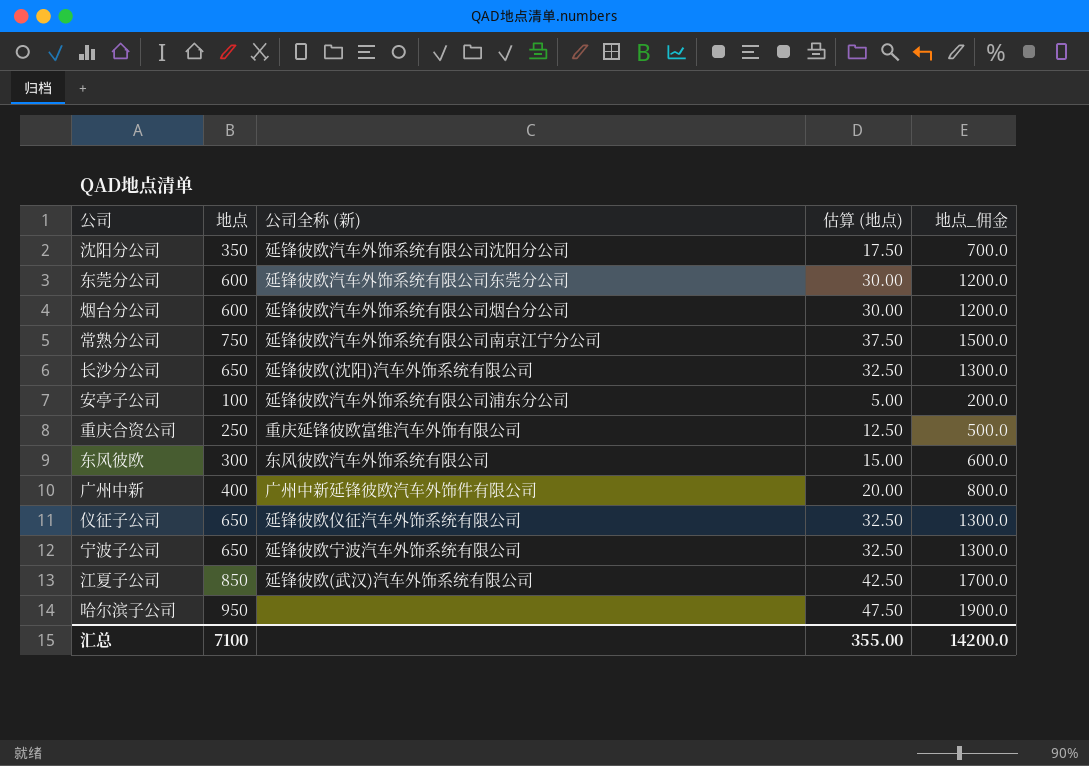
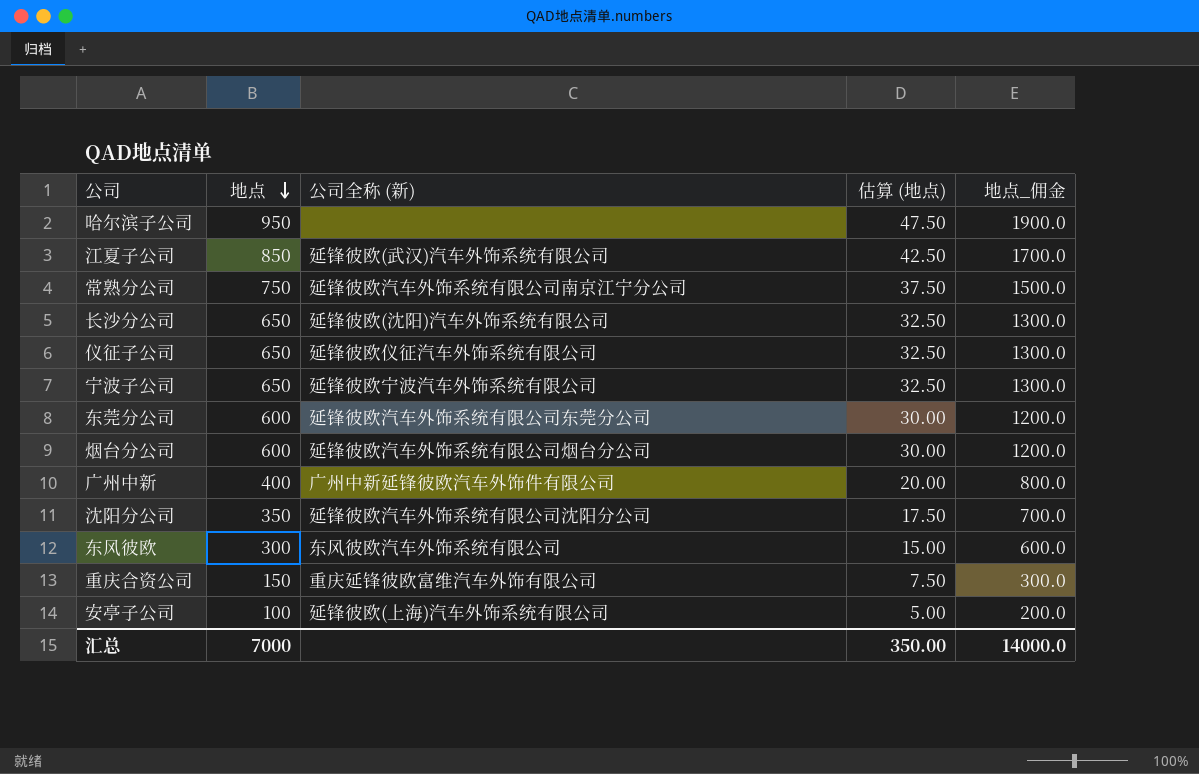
row order: none -> 地点 descending
重庆合资公司 | 地点: 250 -> 150
重庆合资公司 | 估算 (地点): 12.50 -> 7.50
重庆合资公司 | 地点_佣金: 500.0 -> 300.0
安亭子公司 | 公司全称 (新): 延锋彼欧汽车外饰系统有限公司浦东分公司 -> 延锋彼欧(上海)汽车外饰系统有限公司
汇总 | 地点: 7100 -> 7000
汇总 | 估算 (地点): 355.00 -> 350.00
汇总 | 地点_佣金: 14200.0 -> 14000.0

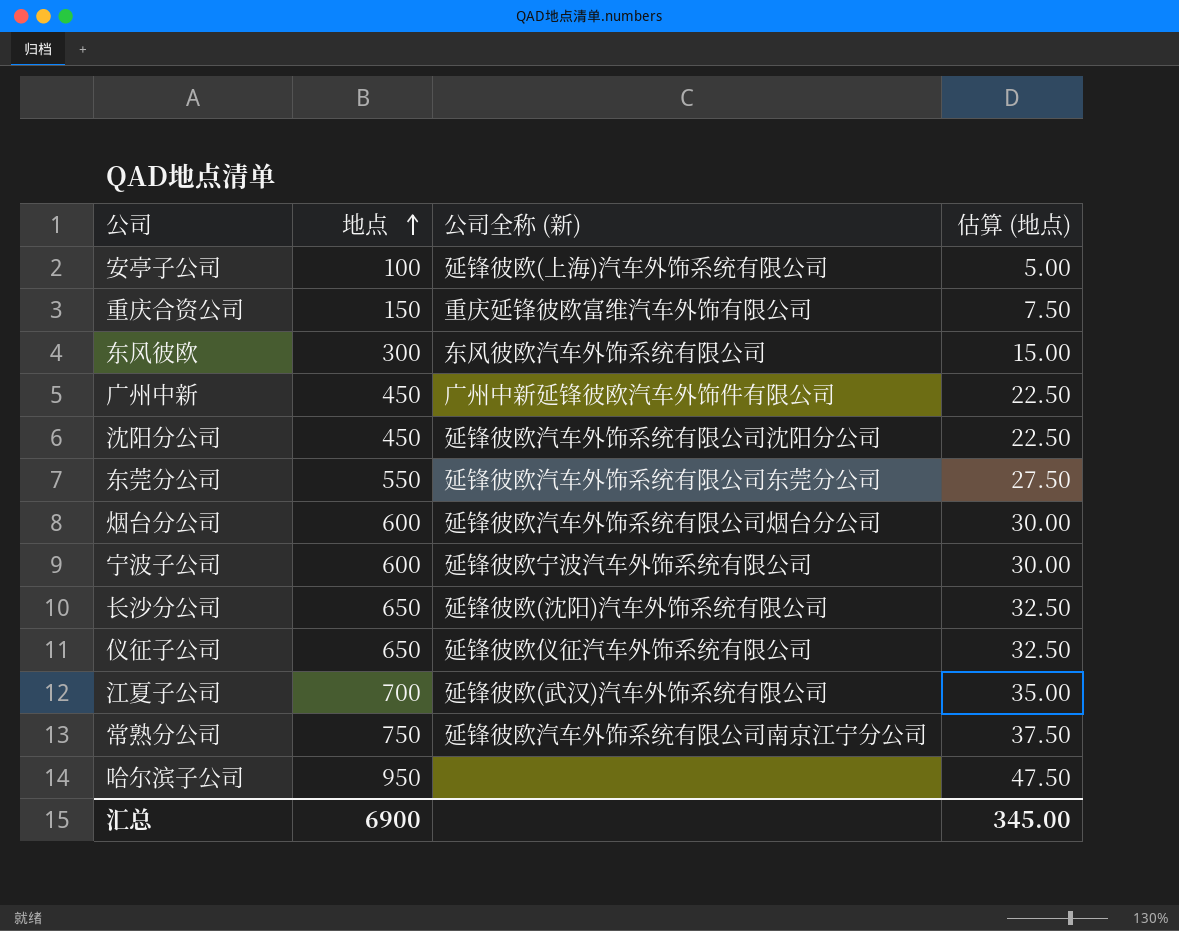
row order: 地点 descending -> 地点 ascending
column 地点_佣金 | formula: [地点] * 2 -> none
广州中新 | 地点: 400 -> 450
广州中新 | 估算 (地点): 20.00 -> 22.50
沈阳分公司 | 地点: 350 -> 450
沈阳分公司 | 估算 (地点): 17.50 -> 22.50
东莞分公司 | 地点: 600 -> 550
东莞分公司 | 估算 (地点): 30.00 -> 27.50
宁波子公司 | 地点: 650 -> 600
宁波子公司 | 估算 (地点): 32.50 -> 30.00
江夏子公司 | 地点: 850 -> 700
江夏子公司 | 估算 (地点): 42.50 -> 35.00
汇总 | 地点: 7000 -> 6900
汇总 | 估算 (地点): 350.00 -> 345.00

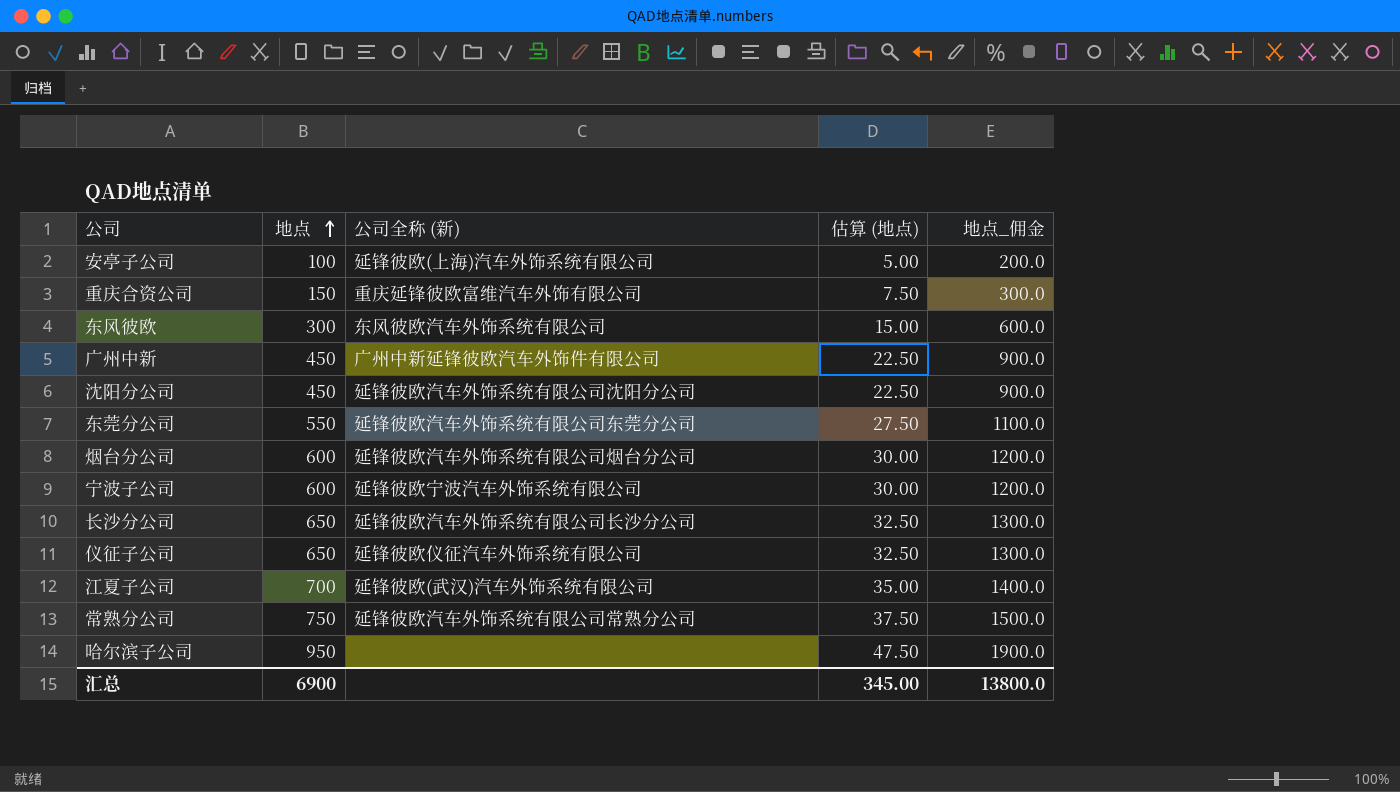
column 地点_佣金 | formula: none -> [地点] * 2
长沙分公司 | 公司全称 (新): 延锋彼欧(沈阳)汽车外饰系统有限公司 -> 延锋彼欧汽车外饰系统有限公司长沙分公司
常熟分公司 | 公司全称 (新): 延锋彼欧汽车外饰系统有限公司南京江宁分公司 -> 延锋彼欧汽车外饰系统有限公司常熟分公司

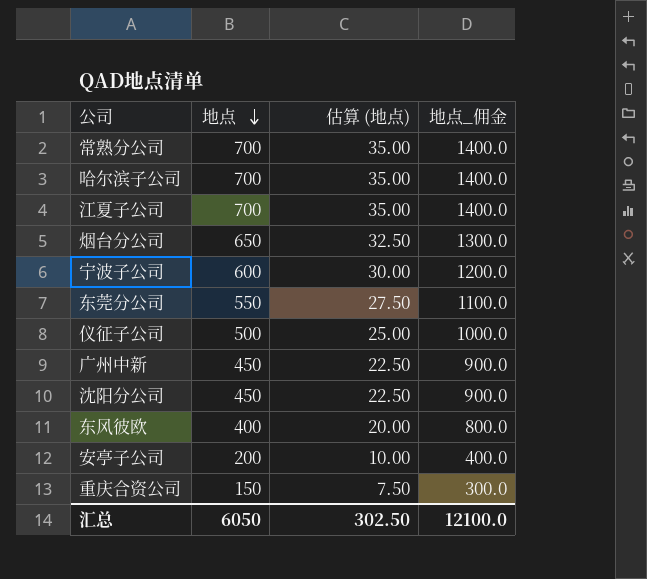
row order: 地点 ascending -> 地点 descending
column 公司全称 (新) | position: 3 -> none
row 长沙分公司: 650 | 延锋彼欧汽车外饰系统有限公司长沙分公司 | 32.50 | 1300.0 -> none
常熟分公司 | 地点: 750 -> 700
常熟分公司 | 估算 (地点): 37.50 -> 35.00
常熟分公司 | 地点_佣金: 1500.0 -> 1400.0
哈尔滨子公司 | 地点: 950 -> 700
哈尔滨子公司 | 估算 (地点): 47.50 -> 35.00
哈尔滨子公司 | 地点_佣金: 1900.0 -> 1400.0
烟台分公司 | 地点: 600 -> 650
烟台分公司 | 估算 (地点): 30.00 -> 32.50
烟台分公司 | 地点_佣金: 1200.0 -> 1300.0
仪征子公司 | 地点: 650 -> 500
仪征子公司 | 估算 (地点): 32.50 -> 25.00
仪征子公司 | 地点_佣金: 1300.0 -> 1000.0
东风彼欧 | 地点: 300 -> 400
东风彼欧 | 估算 (地点): 15.00 -> 20.00
东风彼欧 | 地点_佣金: 600.0 -> 800.0
安亭子公司 | 地点: 100 -> 200
安亭子公司 | 估算 (地点): 5.00 -> 10.00
安亭子公司 | 地点_佣金: 200.0 -> 400.0
汇总 | 地点: 6900 -> 6050
汇总 | 估算 (地点): 345.00 -> 302.50
汇总 | 地点_佣金: 13800.0 -> 12100.0

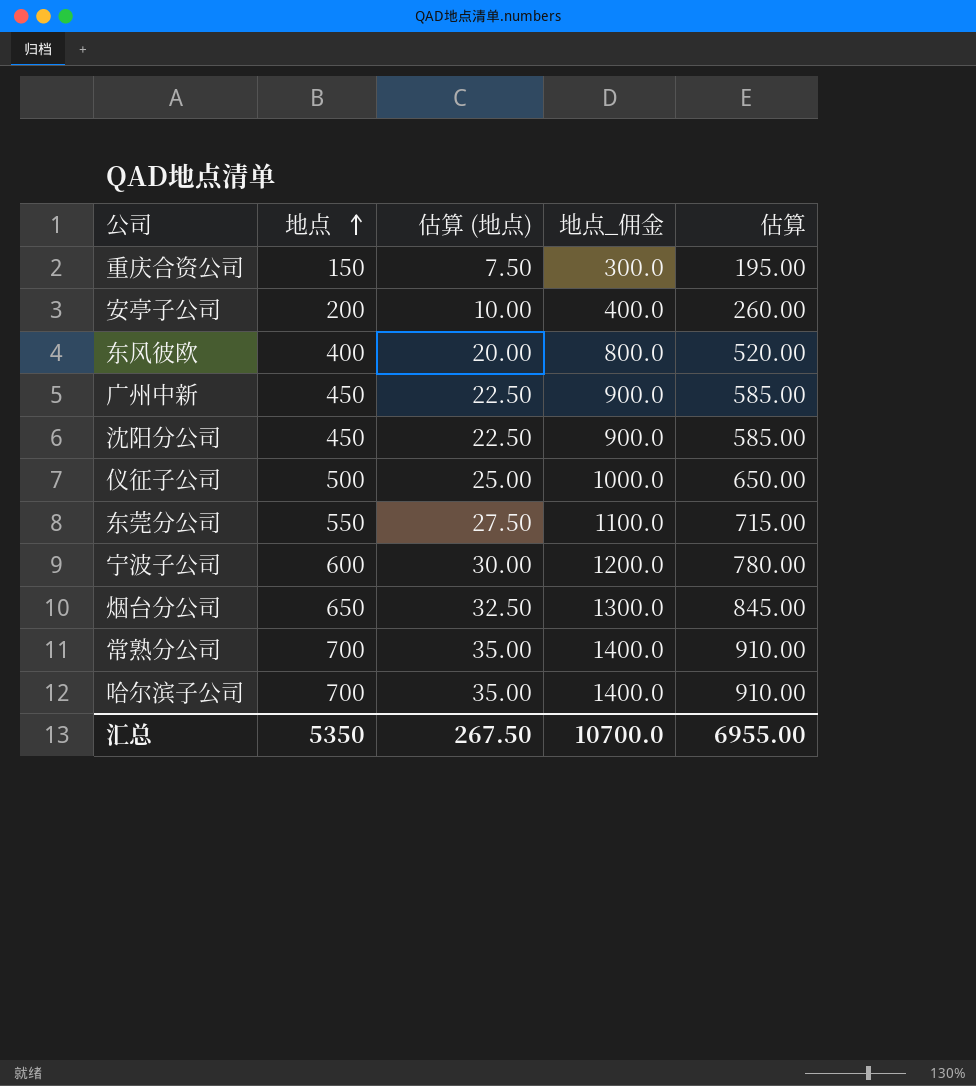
row order: 地点 descending -> 地点 ascending
column 估算 | formula: none -> [地点] * 1.3
row 江夏子公司: 700 | 35.00 | 1400.0 -> none
汇总 | 地点: 6050 -> 5350
汇总 | 估算 (地点): 302.50 -> 267.50
汇总 | 地点_佣金: 12100.0 -> 10700.0

